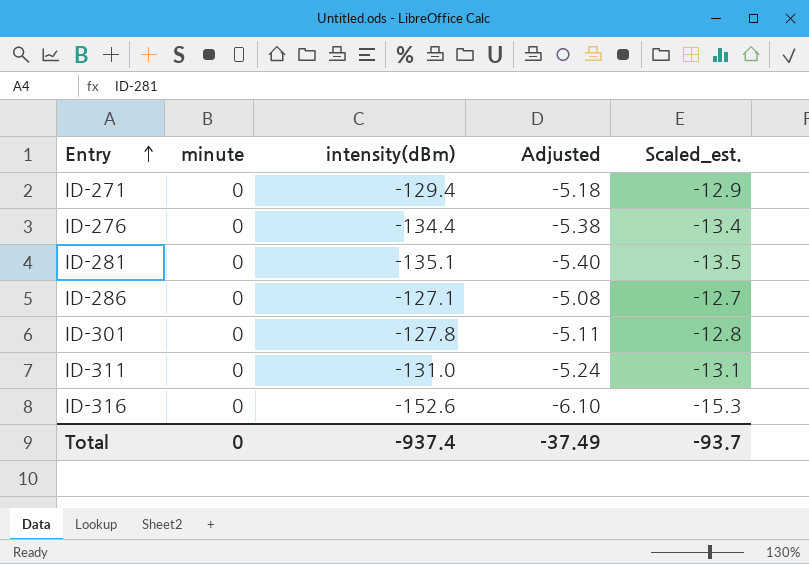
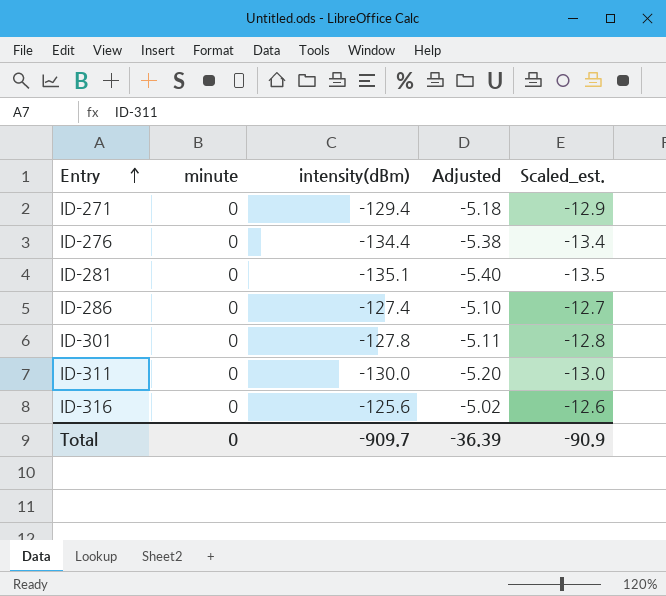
ID-286 | intensity(dBm): -127.1 -> -127.4
ID-286 | Adjusted: -5.08 -> -5.10
ID-311 | intensity(dBm): -131.0 -> -130.0
ID-311 | Adjusted: -5.24 -> -5.20
ID-311 | Scaled_est.: -13.1 -> -13.0
ID-316 | intensity(dBm): -152.6 -> -125.6
ID-316 | Adjusted: -6.10 -> -5.02
ID-316 | Scaled_est.: -15.3 -> -12.6
Total | intensity(dBm): -937.4 -> -909.7
Total | Adjusted: -37.49 -> -36.39
Total | Scaled_est.: -93.7 -> -90.9

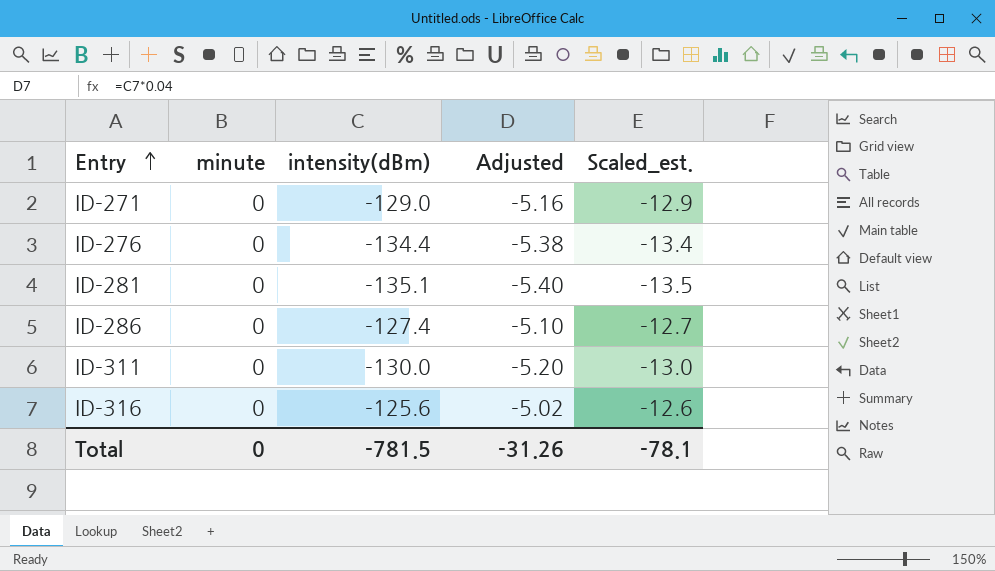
row ID-301: 0 | -127.8 | -5.11 | -12.8 -> none
ID-271 | intensity(dBm): -129.4 -> -129.0
ID-271 | Adjusted: -5.18 -> -5.16
Total | intensity(dBm): -909.7 -> -781.5
Total | Adjusted: -36.39 -> -31.26
Total | Scaled_est.: -90.9 -> -78.1

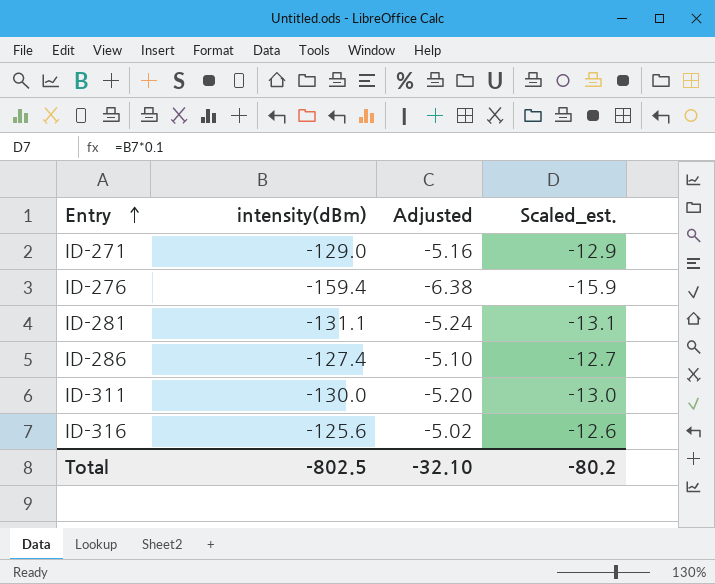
column minute | position: 2 -> none
ID-276 | intensity(dBm): -134.4 -> -159.4
ID-276 | Adjusted: -5.38 -> -6.38
ID-276 | Scaled_est.: -13.4 -> -15.9
ID-281 | intensity(dBm): -135.1 -> -131.1
ID-281 | Adjusted: -5.40 -> -5.24
ID-281 | Scaled_est.: -13.5 -> -13.1
Total | intensity(dBm): -781.5 -> -802.5
Total | Adjusted: -31.26 -> -32.10
Total | Scaled_est.: -78.1 -> -80.2

